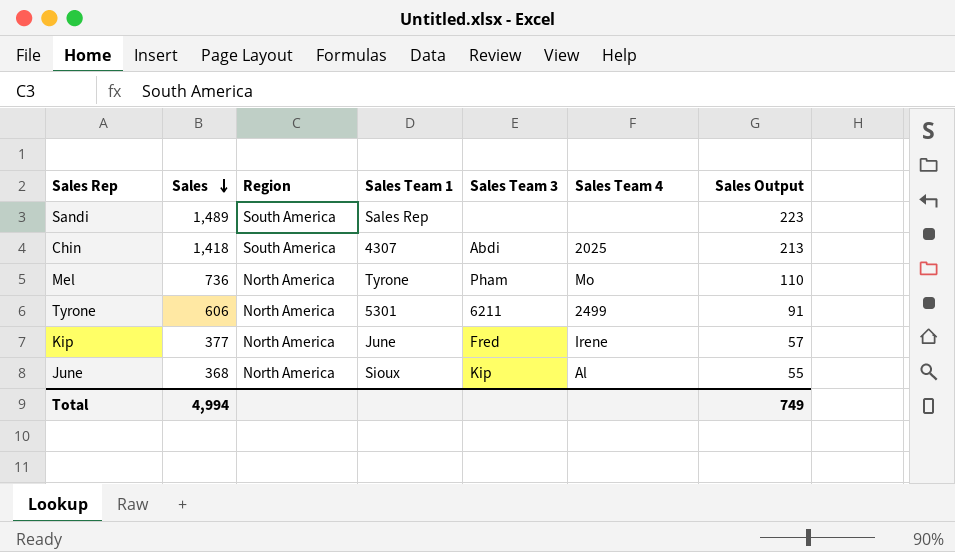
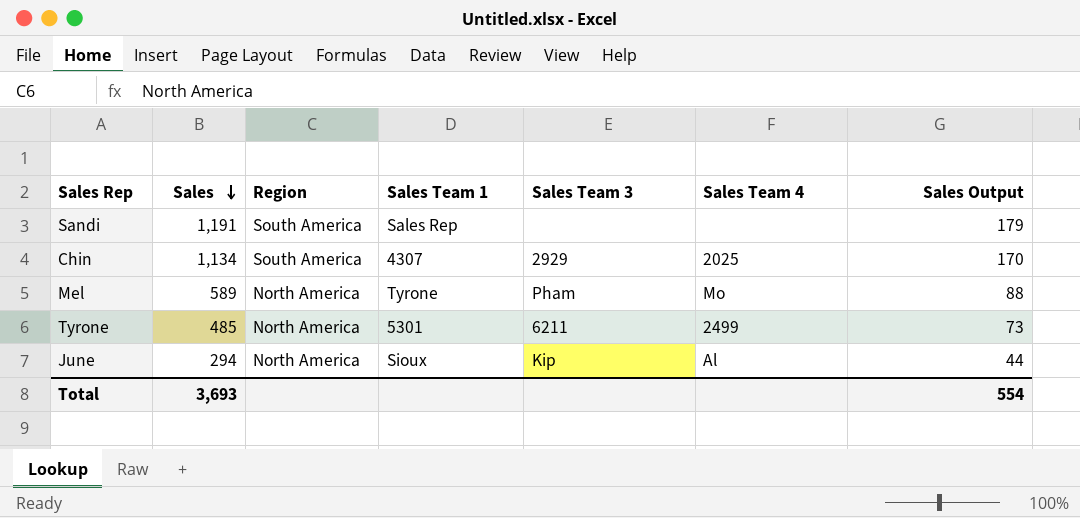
row Kip: 377 | North America | June | Fred | Irene | 57 -> none
Sandi | Sales: 1,489 -> 1,191
Sandi | Sales Output: 223 -> 179
Chin | Sales: 1,418 -> 1,134
Chin | Sales Team 3: Abdi -> 2929
Chin | Sales Output: 213 -> 170
Mel | Sales: 736 -> 589
Mel | Sales Output: 110 -> 88
Tyrone | Sales: 606 -> 485
Tyrone | Sales Output: 91 -> 73
June | Sales: 368 -> 294
June | Sales Output: 55 -> 44
Total | Sales: 4,994 -> 3,693
Total | Sales Output: 749 -> 554

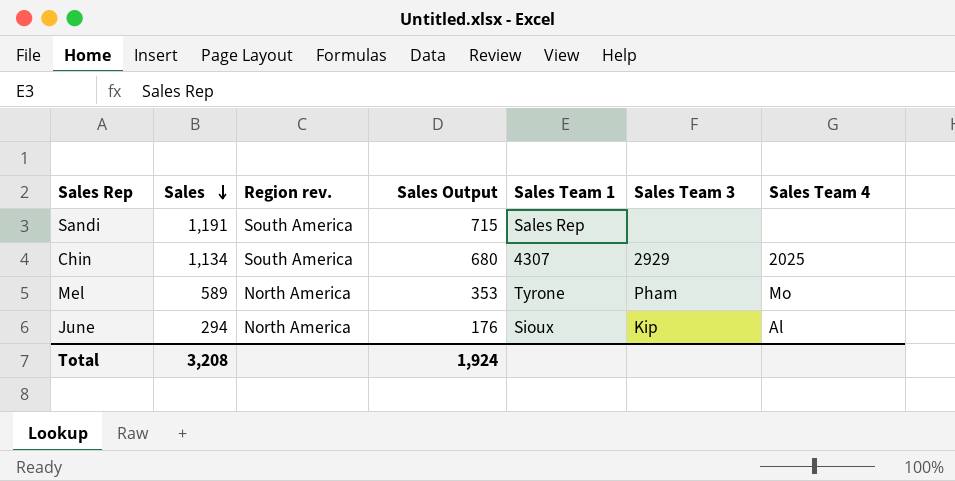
column name: Region -> Region rev.
column Sales Output | formula: [Sales] * 0.15 -> [Sales] * 0.6
column Sales Output | position: 7 -> 4
row Tyrone: 485 | North America | 5301 | 6211 | 2499 | 73 -> none
Total | Sales: 3,693 -> 3,208
Total | Sales Output: 554 -> 1,924

